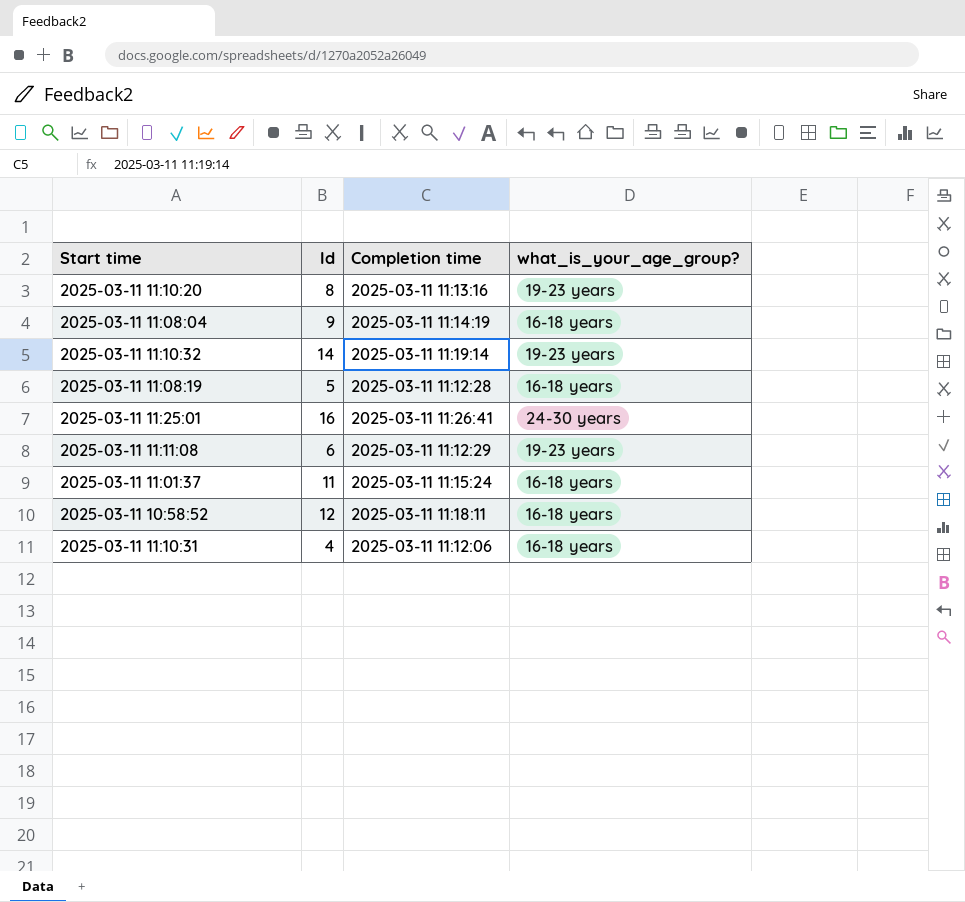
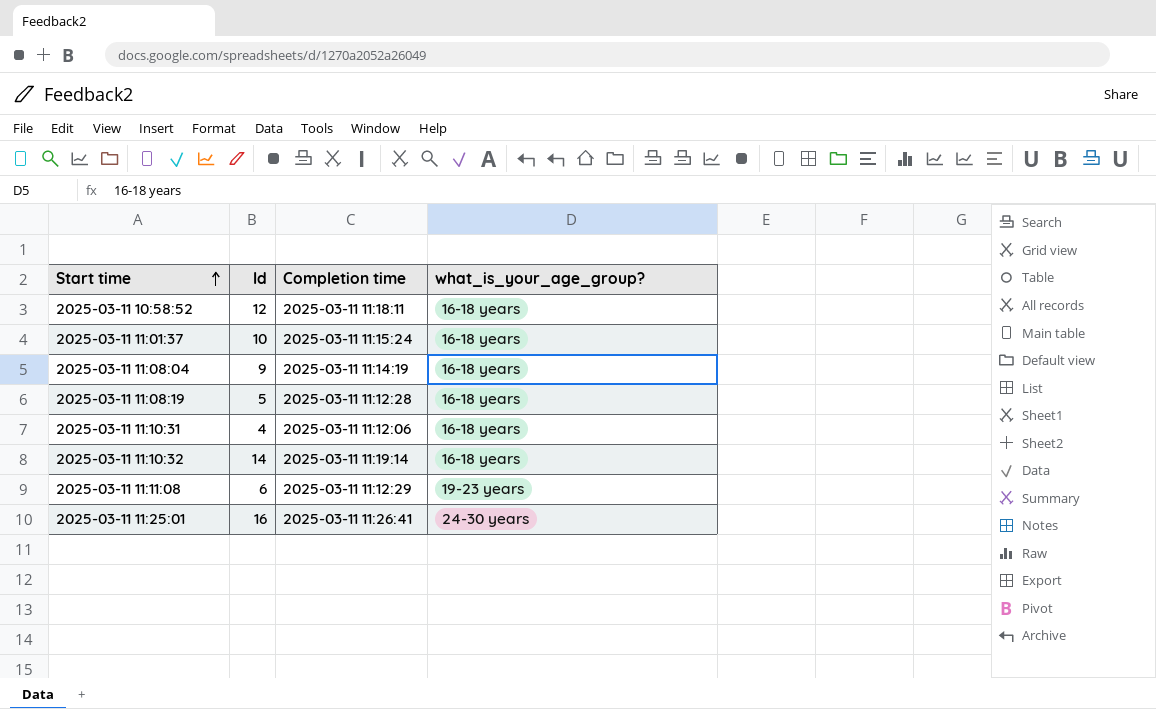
row order: none -> Start time ascending
row 2025-03-11 11:10:20: 8 | 2025-03-11 11:13:16 | 19-23 years -> none
2025-03-11 11:01:37 | Id: 11 -> 10
2025-03-11 11:10:32 | what_is_your_age_group?: 19-23 years -> 16-18 years

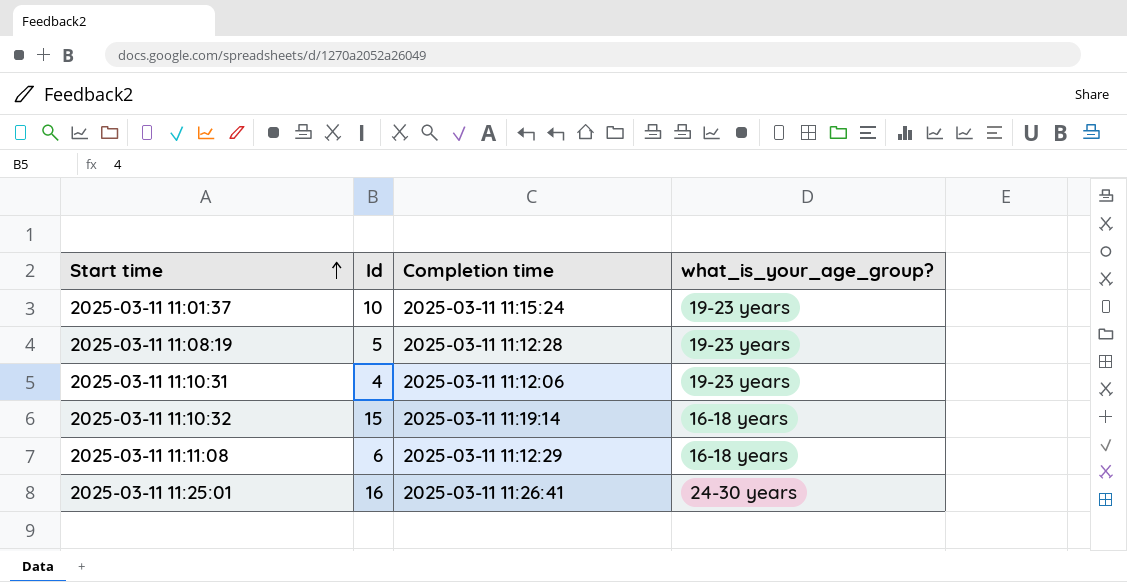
row 2025-03-11 10:58:52: 12 | 2025-03-11 11:18:11 | 16-18 years -> none
row 2025-03-11 11:08:04: 9 | 2025-03-11 11:14:19 | 16-18 years -> none
2025-03-11 11:01:37 | what_is_your_age_group?: 16-18 years -> 19-23 years
2025-03-11 11:08:19 | what_is_your_age_group?: 16-18 years -> 19-23 years
2025-03-11 11:10:31 | what_is_your_age_group?: 16-18 years -> 19-23 years
2025-03-11 11:10:32 | Id: 14 -> 15
2025-03-11 11:11:08 | what_is_your_age_group?: 19-23 years -> 16-18 years

